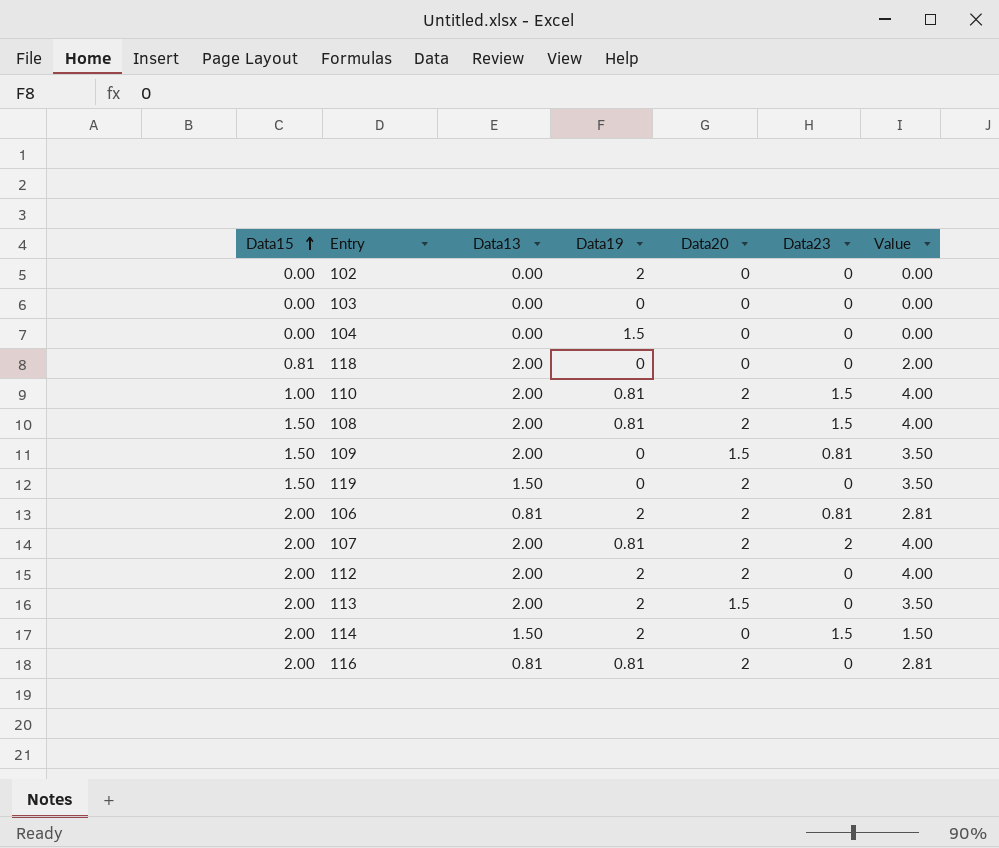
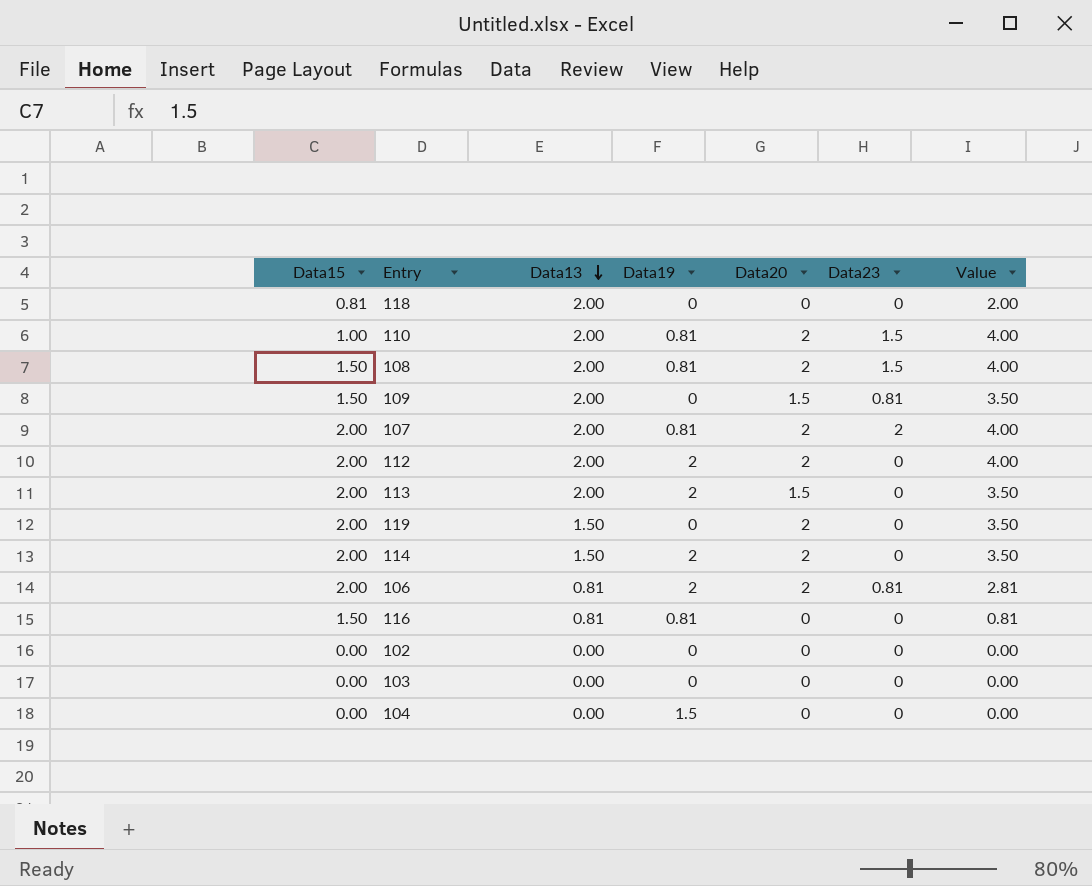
row order: Data15 ascending -> Data13 descending
119 | Data15: 1.50 -> 2.00
114 | Data20: 0 -> 2
114 | Data23: 1.5 -> 0
114 | Value: 1.50 -> 3.50
116 | Data15: 2.00 -> 1.50
116 | Data20: 2 -> 0
116 | Value: 2.81 -> 0.81
102 | Data19: 2 -> 0

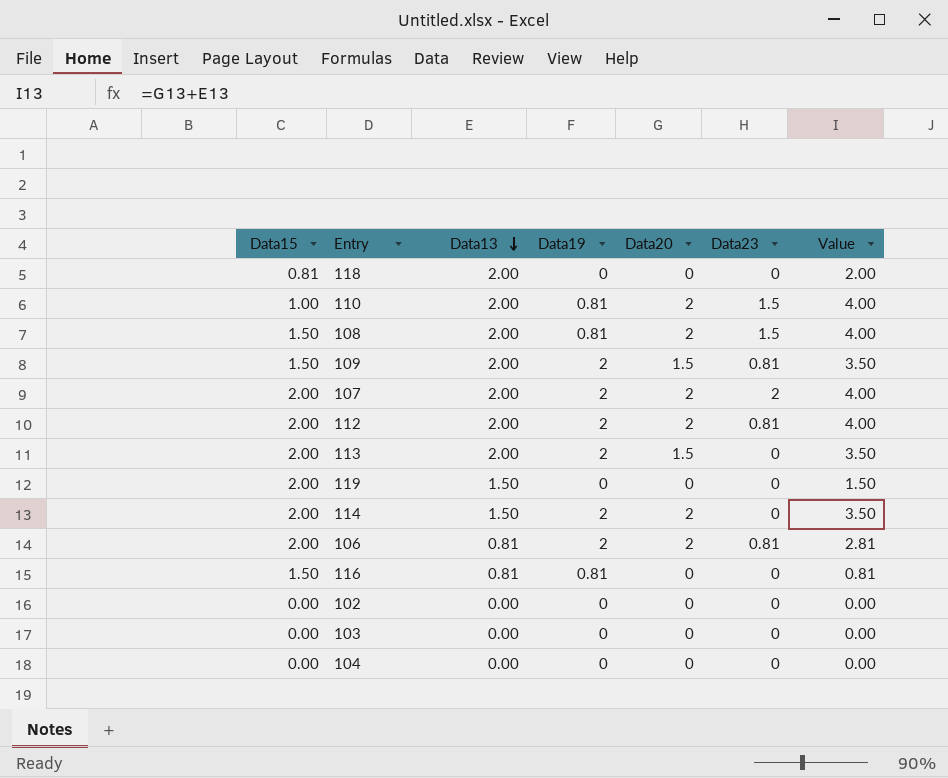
109 | Data19: 0 -> 2
107 | Data19: 0.81 -> 2
112 | Data23: 0 -> 0.81
119 | Data20: 2 -> 0
119 | Value: 3.50 -> 1.50
104 | Data19: 1.5 -> 0

